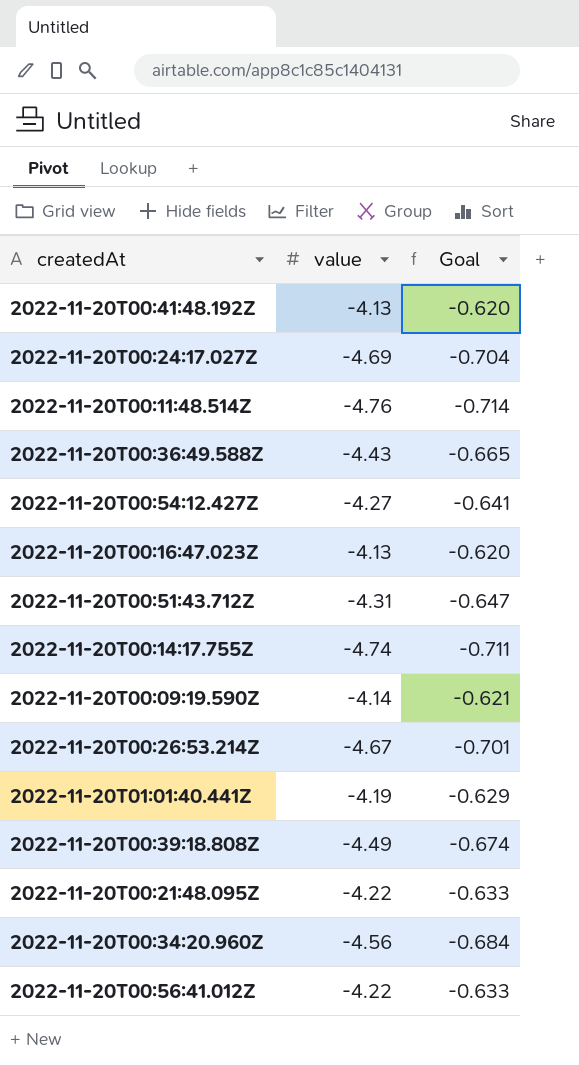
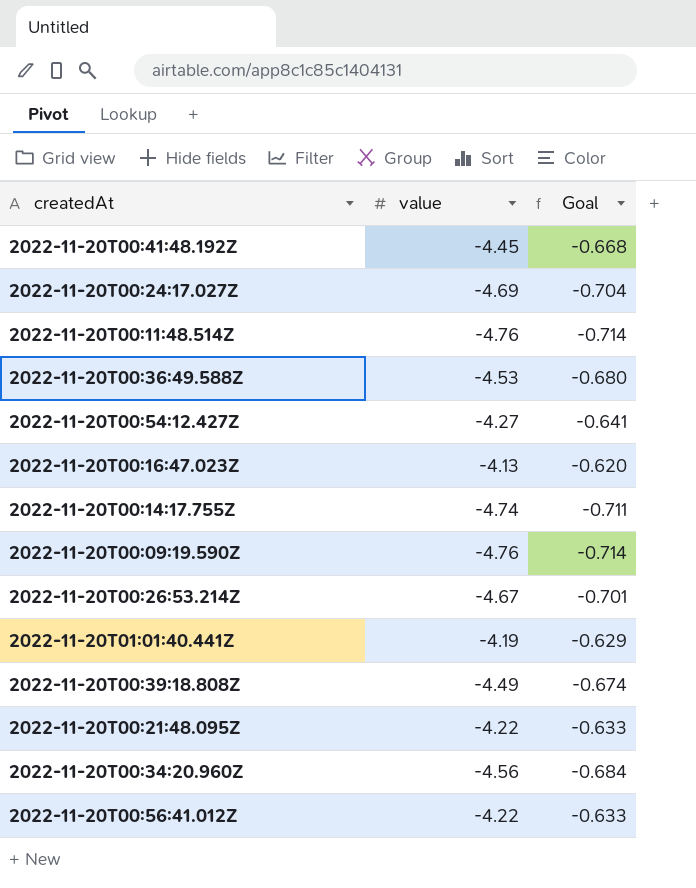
row 2022-11-20T00:51:43.712Z: -4.31 | -0.647 -> none
2022-11-20T00:41:48.192Z | value: -4.13 -> -4.45
2022-11-20T00:41:48.192Z | Goal: -0.620 -> -0.668
2022-11-20T00:36:49.588Z | value: -4.43 -> -4.53
2022-11-20T00:36:49.588Z | Goal: -0.665 -> -0.680
2022-11-20T00:09:19.590Z | value: -4.14 -> -4.76
2022-11-20T00:09:19.590Z | Goal: -0.621 -> -0.714

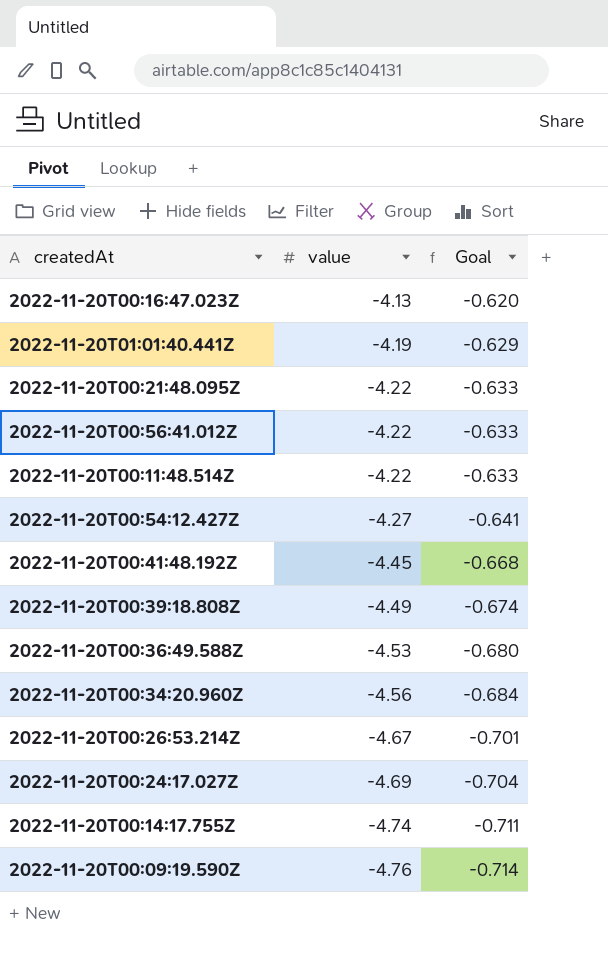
row order: none -> value descending
2022-11-20T00:11:48.514Z | value: -4.76 -> -4.22
2022-11-20T00:11:48.514Z | Goal: -0.714 -> -0.633

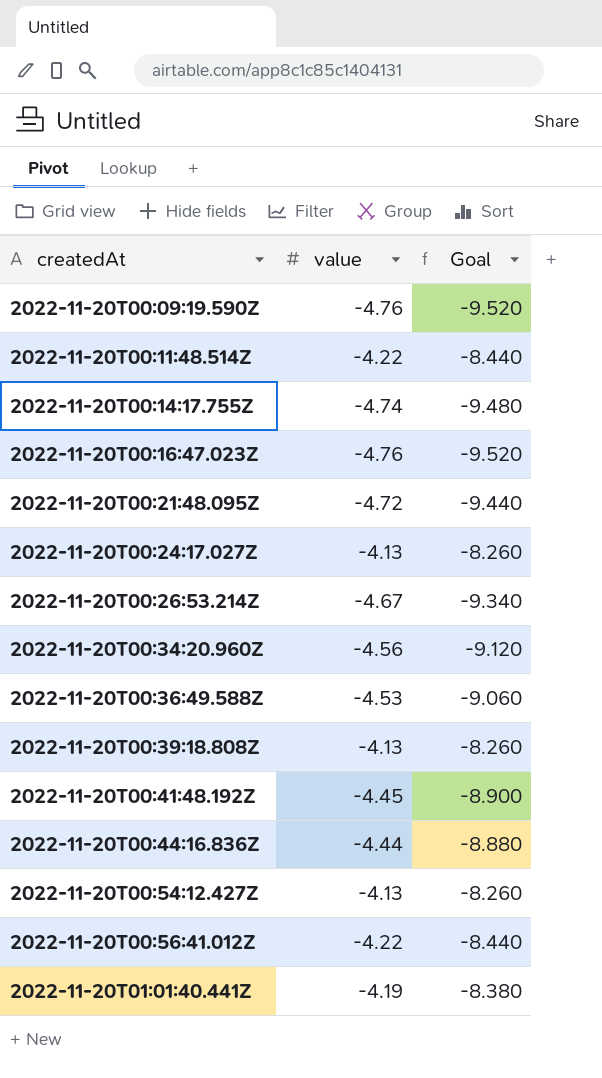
row order: value descending -> createdAt ascending
column Goal | formula: [value] * 0.15 -> [value] * 2
2022-11-20T00:16:47.023Z | value: -4.13 -> -4.76
2022-11-20T00:21:48.095Z | value: -4.22 -> -4.72
2022-11-20T00:24:17.027Z | value: -4.69 -> -4.13
2022-11-20T00:39:18.808Z | value: -4.49 -> -4.13
row 2022-11-20T00:44:16.836Z: none -> -4.44 | -8.880
2022-11-20T00:54:12.427Z | value: -4.27 -> -4.13

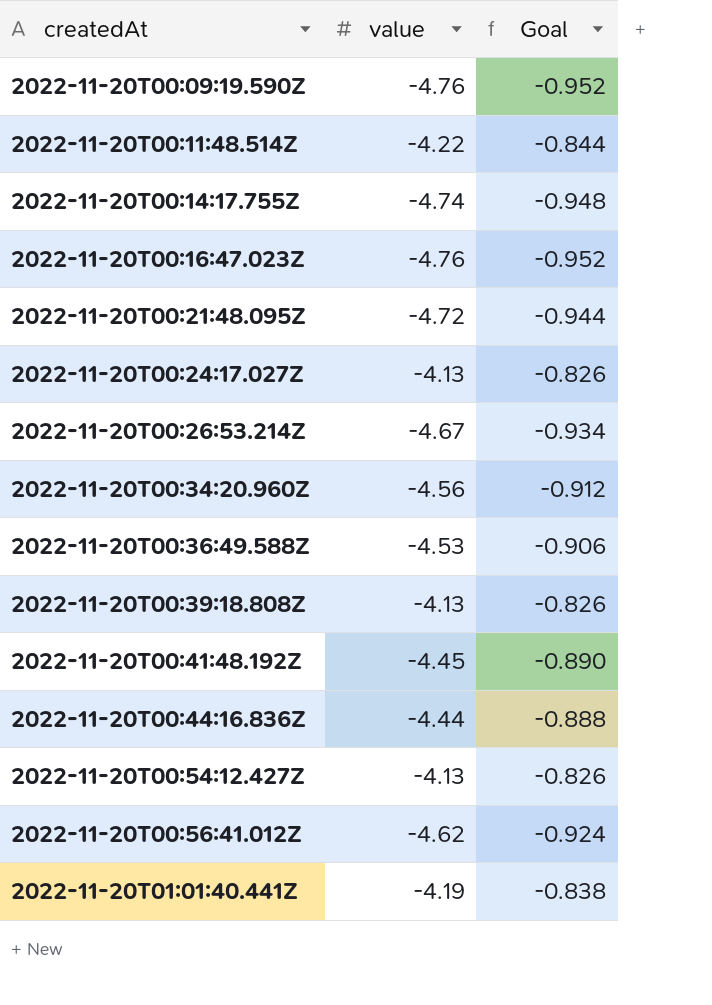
column Goal | formula: [value] * 2 -> [value] * 0.2
2022-11-20T00:56:41.012Z | value: -4.22 -> -4.62

